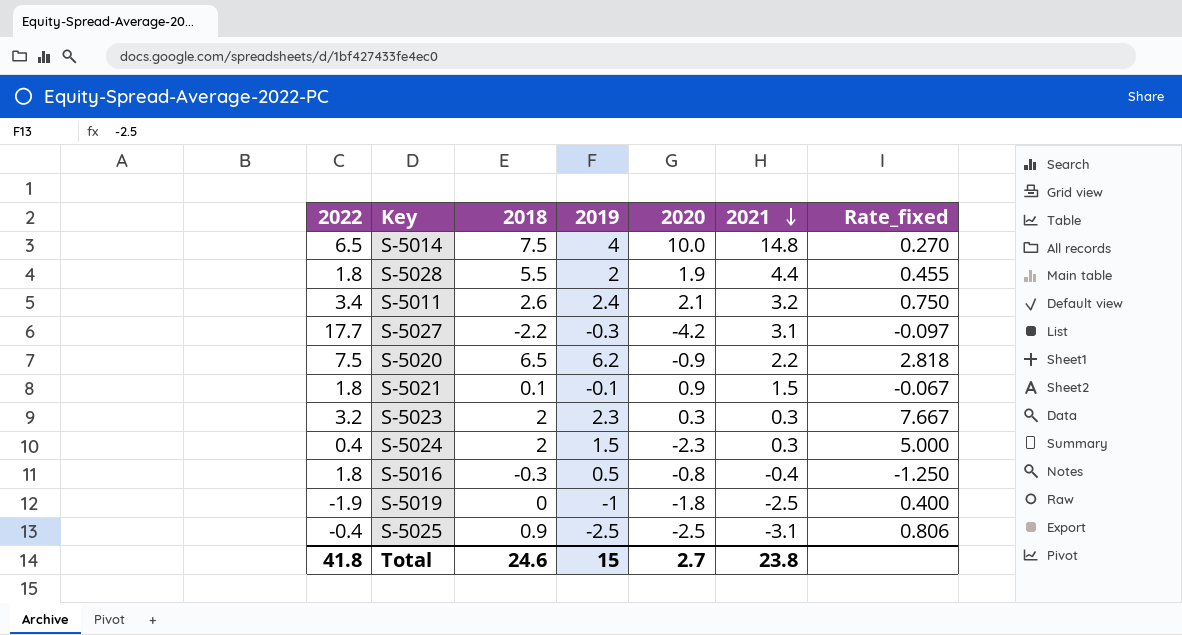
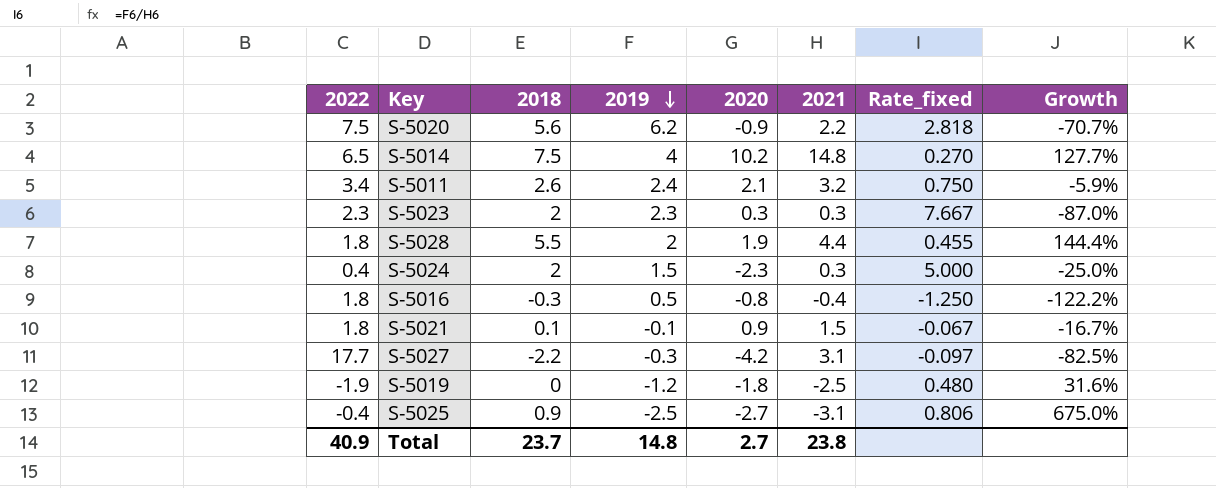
row order: 2021 descending -> 2019 descending
column Growth | formula: none -> ([2021] - [2022]) / [2022]
S-5020 | 2018: 6.5 -> 5.6
S-5014 | 2020: 10.0 -> 10.2
S-5023 | 2022: 3.2 -> 2.3
S-5019 | 2019: -1 -> -1.2
S-5019 | Rate_fixed: 0.400 -> 0.480
S-5025 | 2020: -2.5 -> -2.7
Total | 2022: 41.8 -> 40.9
Total | 2018: 24.6 -> 23.7
Total | 2019: 15 -> 14.8

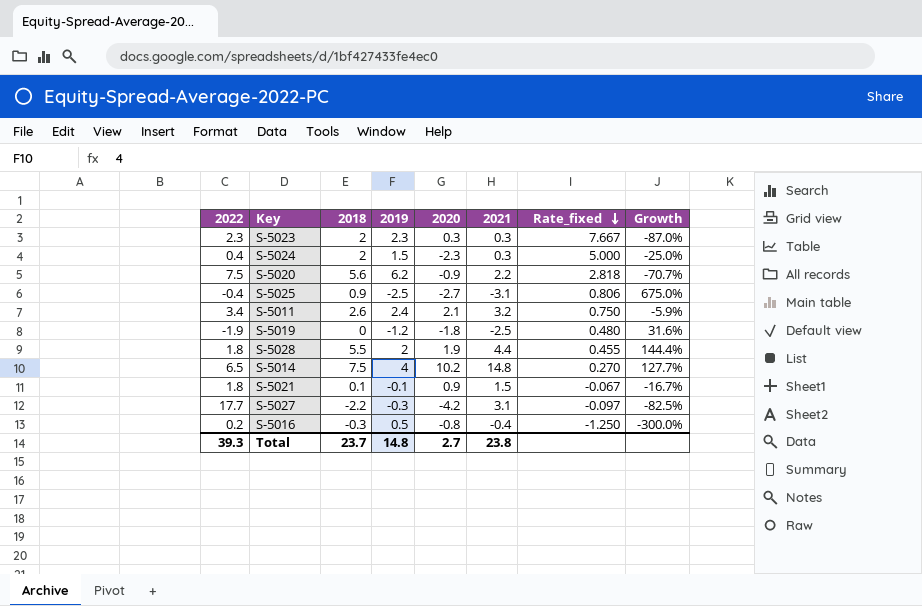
row order: 2019 descending -> Rate_fixed descending
S-5016 | 2022: 1.8 -> 0.2
S-5016 | Growth: -122.2% -> -300.0%
Total | 2022: 40.9 -> 39.3

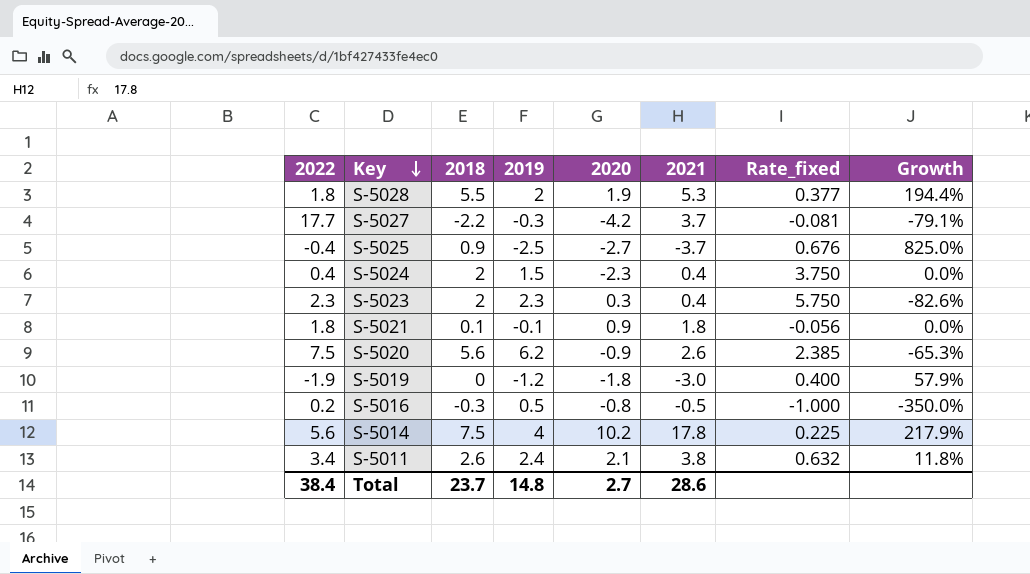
row order: Rate_fixed descending -> Key descending
S-5028 | 2021: 4.4 -> 5.3
S-5028 | Rate_fixed: 0.455 -> 0.377
S-5028 | Growth: 144.4% -> 194.4%
S-5027 | 2021: 3.1 -> 3.7
S-5027 | Rate_fixed: -0.097 -> -0.081
S-5027 | Growth: -82.5% -> -79.1%
S-5025 | 2021: -3.1 -> -3.7
S-5025 | Rate_fixed: 0.806 -> 0.676
S-5025 | Growth: 675.0% -> 825.0%
S-5024 | 2021: 0.3 -> 0.4
S-5024 | Rate_fixed: 5.000 -> 3.750
S-5024 | Growth: -25.0% -> 0.0%
S-5023 | 2021: 0.3 -> 0.4
S-5023 | Rate_fixed: 7.667 -> 5.750
S-5023 | Growth: -87.0% -> -82.6%
S-5021 | 2021: 1.5 -> 1.8
S-5021 | Rate_fixed: -0.067 -> -0.056
S-5021 | Growth: -16.7% -> 0.0%
S-5020 | 2021: 2.2 -> 2.6
S-5020 | Rate_fixed: 2.818 -> 2.385
S-5020 | Growth: -70.7% -> -65.3%
S-5019 | 2021: -2.5 -> -3.0
S-5019 | Rate_fixed: 0.480 -> 0.400
S-5019 | Growth: 31.6% -> 57.9%
S-5016 | 2021: -0.4 -> -0.5
S-5016 | Rate_fixed: -1.250 -> -1.000
S-5016 | Growth: -300.0% -> -350.0%
S-5014 | 2022: 6.5 -> 5.6
S-5014 | 2021: 14.8 -> 17.8
S-5014 | Rate_fixed: 0.270 -> 0.225
S-5014 | Growth: 127.7% -> 217.9%
S-5011 | 2021: 3.2 -> 3.8
S-5011 | Rate_fixed: 0.750 -> 0.632
S-5011 | Growth: -5.9% -> 11.8%
Total | 2022: 39.3 -> 38.4
Total | 2021: 23.8 -> 28.6

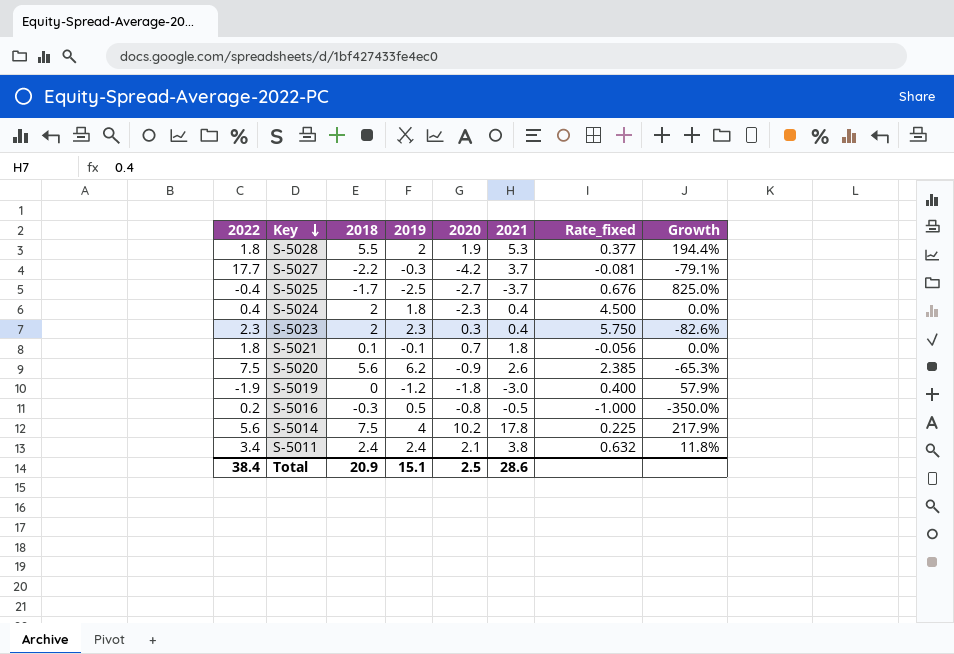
S-5025 | 2018: 0.9 -> -1.7
S-5024 | 2019: 1.5 -> 1.8
S-5024 | Rate_fixed: 3.750 -> 4.500
S-5021 | 2020: 0.9 -> 0.7
S-5011 | 2018: 2.6 -> 2.4
Total | 2018: 23.7 -> 20.9
Total | 2019: 14.8 -> 15.1
Total | 2020: 2.7 -> 2.5

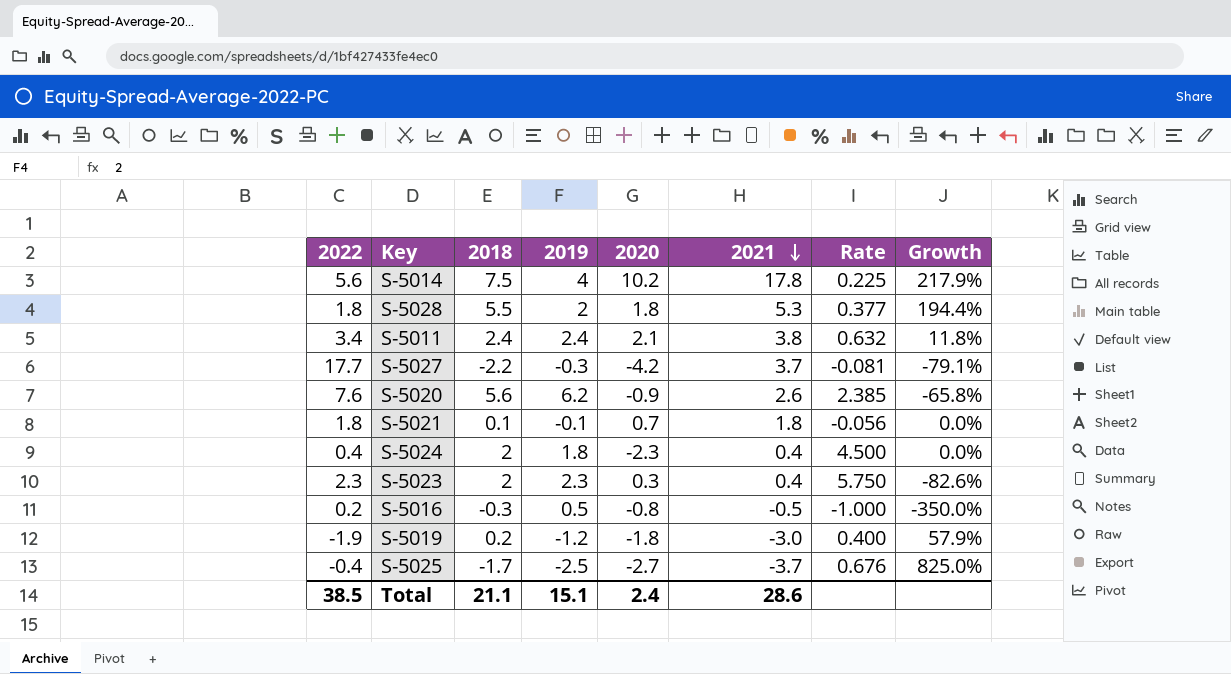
row order: Key descending -> 2021 descending
column name: Rate_fixed -> Rate
S-5028 | 2020: 1.9 -> 1.8
S-5020 | 2022: 7.5 -> 7.6
S-5020 | Growth: -65.3% -> -65.8%
S-5019 | 2018: 0 -> 0.2
Total | 2022: 38.4 -> 38.5
Total | 2018: 20.9 -> 21.1
Total | 2020: 2.5 -> 2.4

